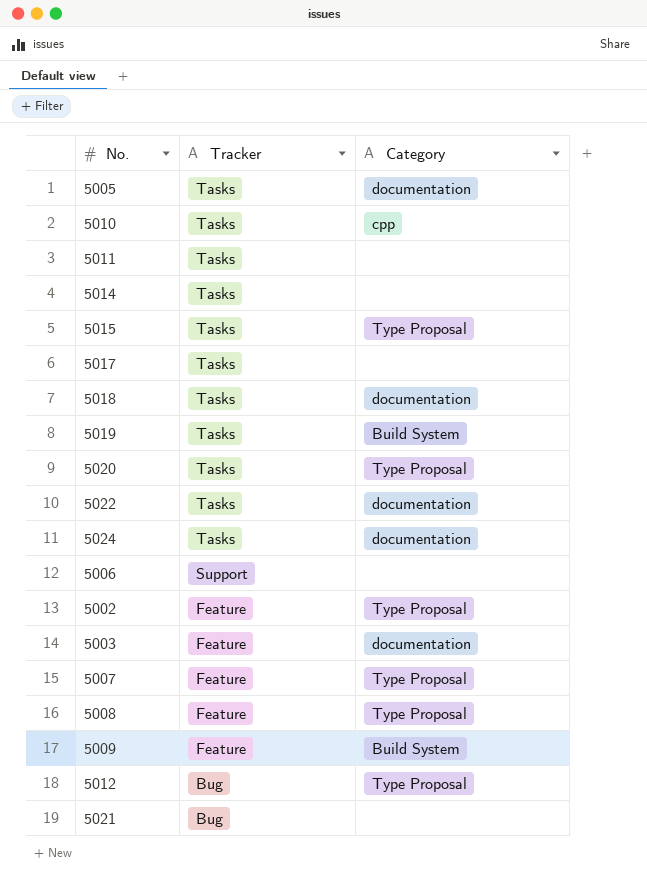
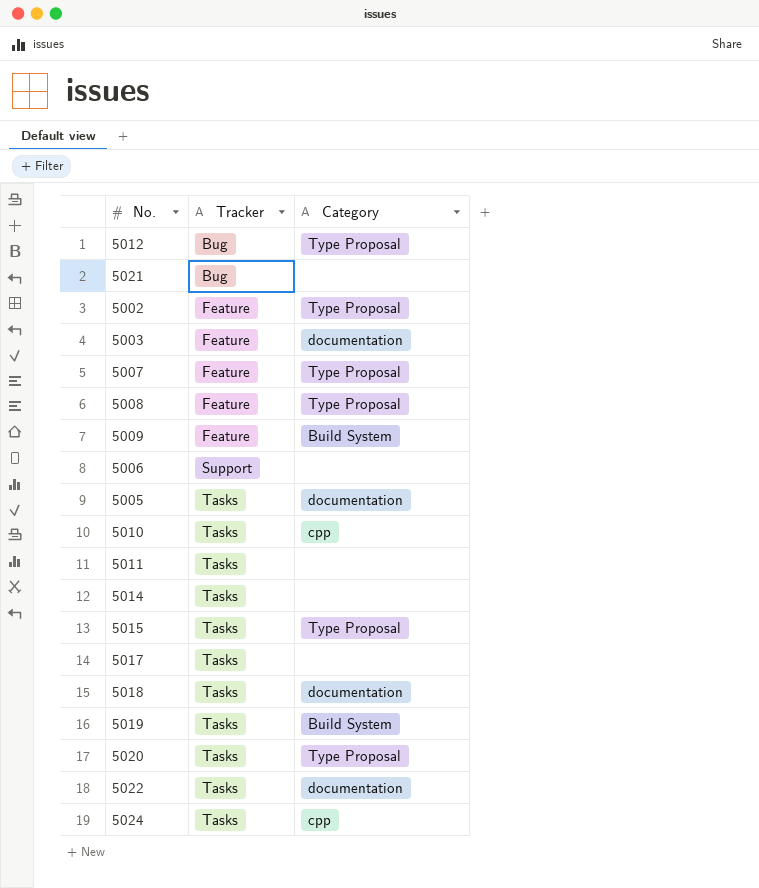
row order: Tracker descending -> Tracker ascending
5024 | Category: documentation -> cpp

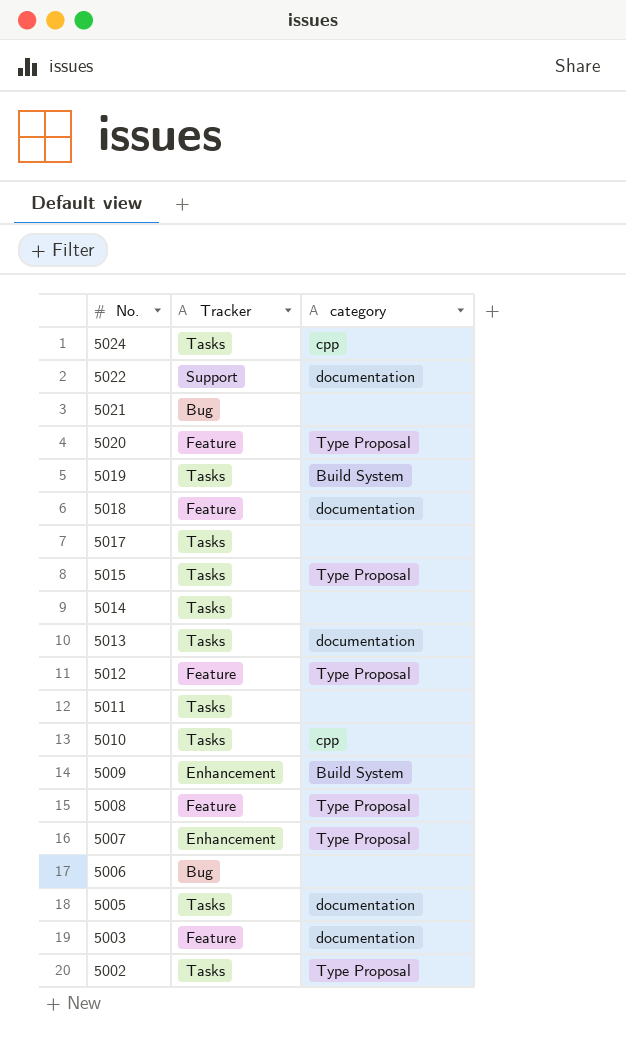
row order: Tracker ascending -> No. descending
column name: Category -> category
5022 | Tracker: Tasks -> Support
5020 | Tracker: Tasks -> Feature
5018 | Tracker: Tasks -> Feature
row 5013: none -> Tasks | documentation
5012 | Tracker: Bug -> Feature
5009 | Tracker: Feature -> Enhancement
5007 | Tracker: Feature -> Enhancement
5006 | Tracker: Support -> Bug
5002 | Tracker: Feature -> Tasks

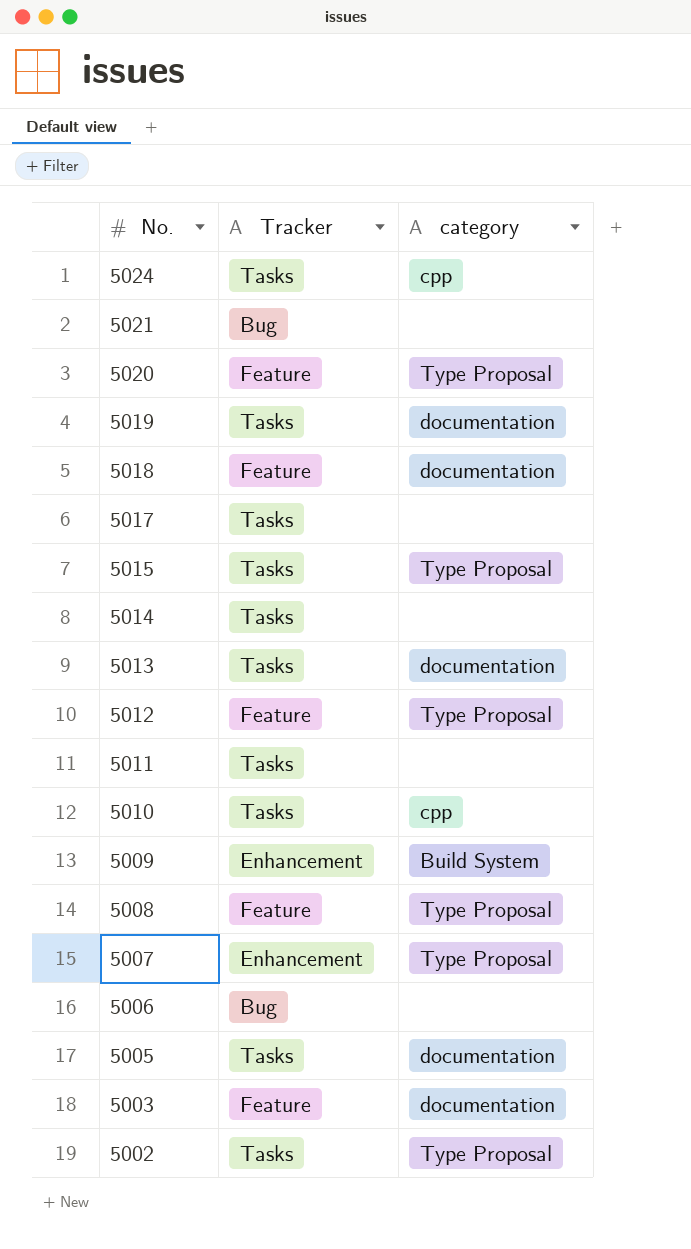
row 5022: Support | documentation -> none
5019 | category: Build System -> documentation

